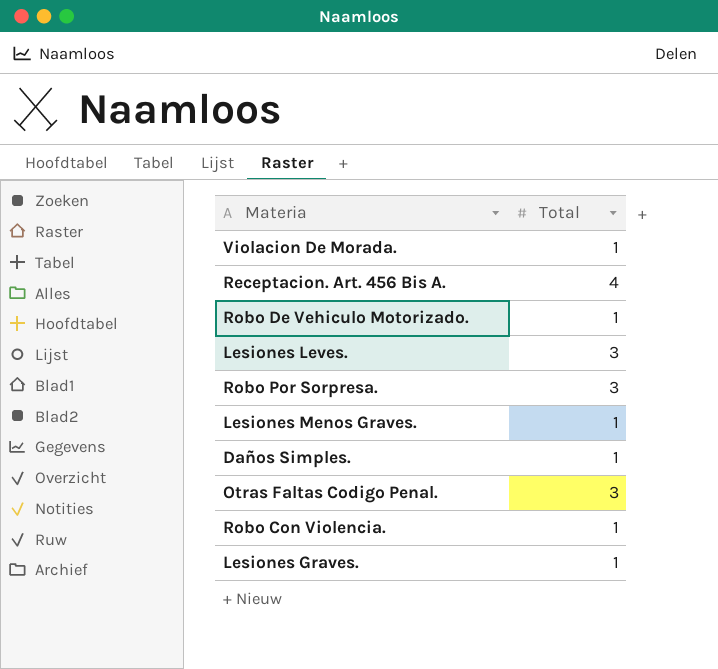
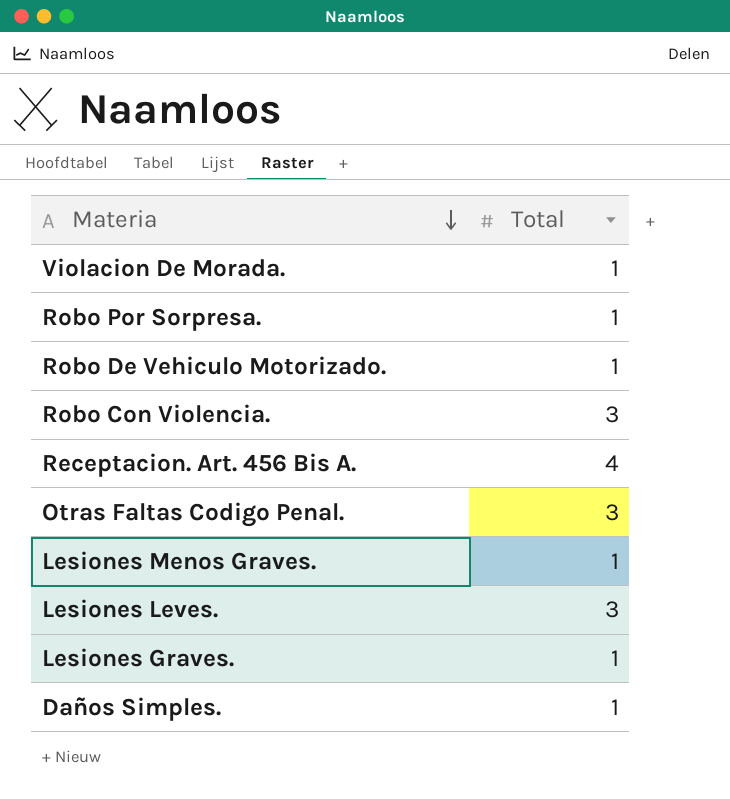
row order: none -> Materia descending
Robo Por Sorpresa. | Total: 3 -> 1
Robo Con Violencia. | Total: 1 -> 3

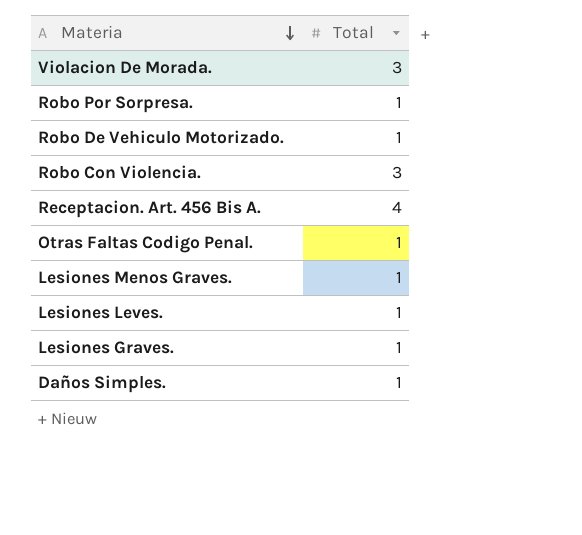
Violacion De Morada. | Total: 1 -> 3
Otras Faltas Codigo Penal. | Total: 3 -> 1
Lesiones Leves. | Total: 3 -> 1

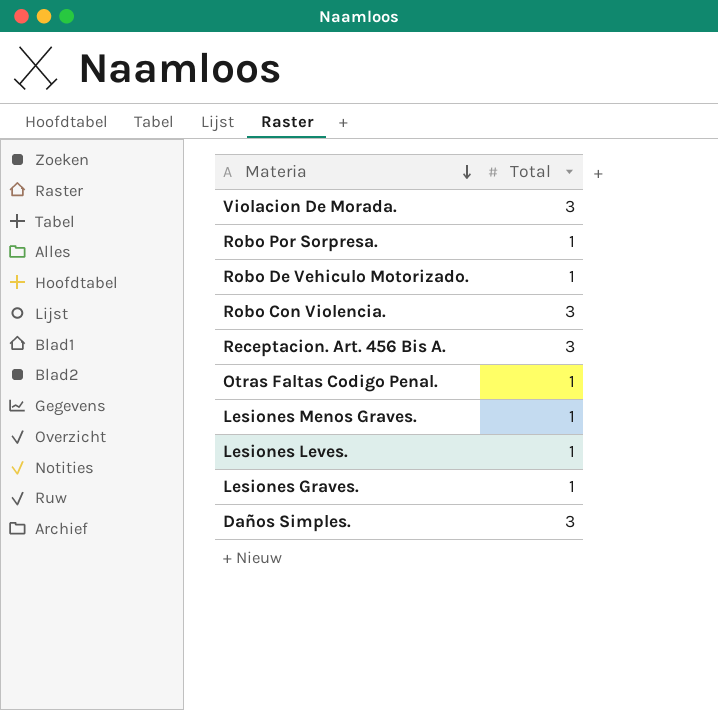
Receptacion. Art. 456 Bis A. | Total: 4 -> 3
Daños Simples. | Total: 1 -> 3

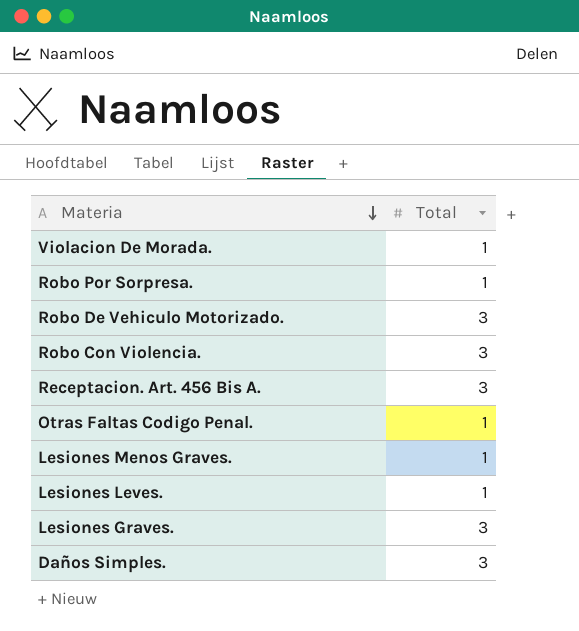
Violacion De Morada. | Total: 3 -> 1
Robo De Vehiculo Motorizado. | Total: 1 -> 3
Lesiones Graves. | Total: 1 -> 3

